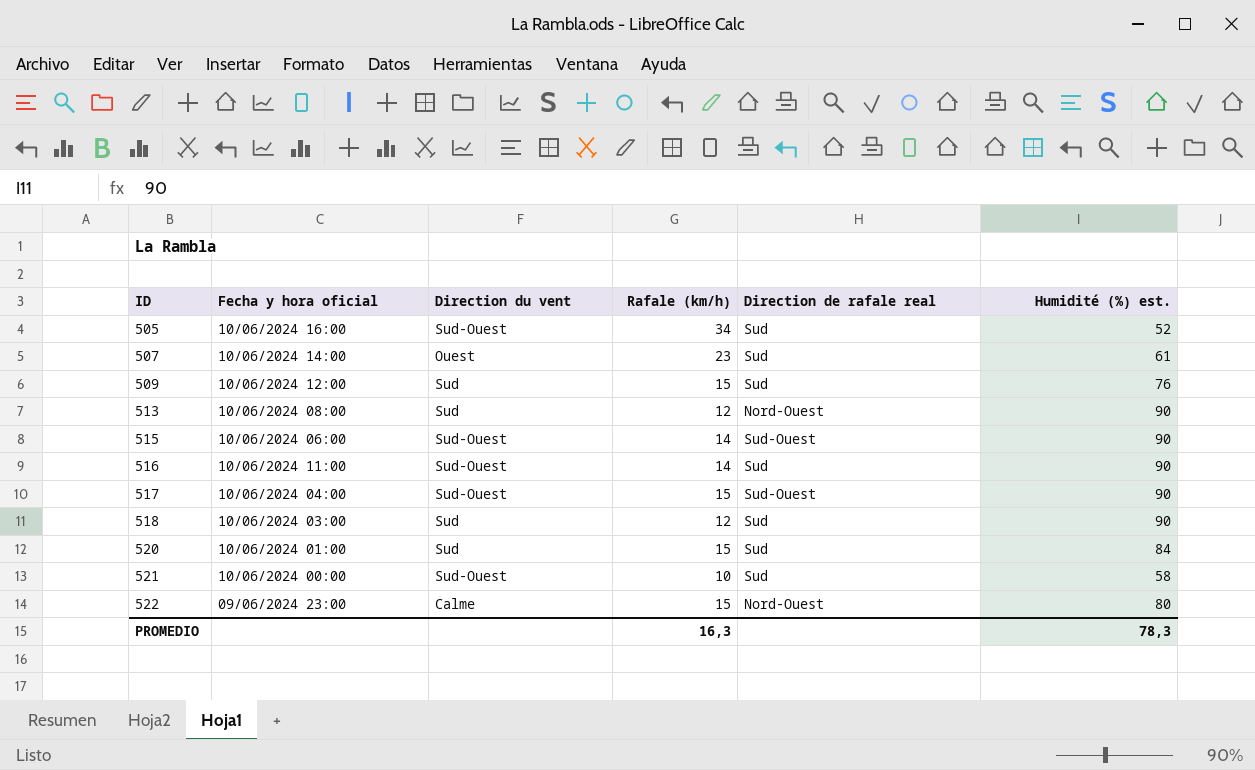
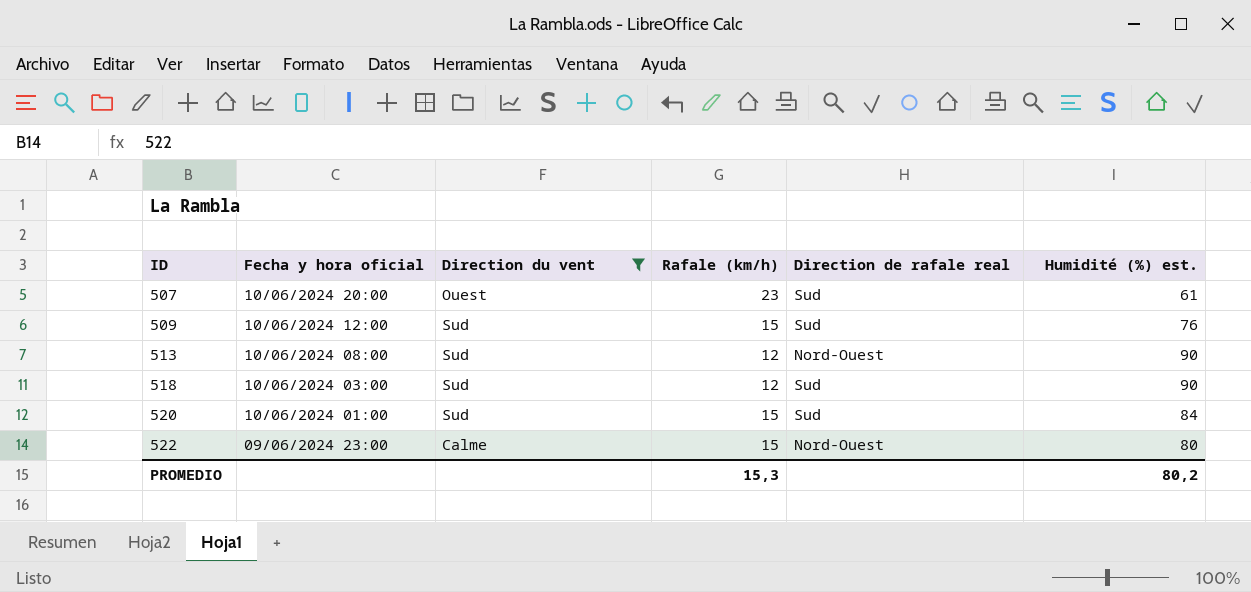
filter: none -> Direction du vent != Sud-Ouest
507 | Fecha y hora oficial: 10/06/2024 14:00 -> 10/06/2024 20:00
PROMEDIO | Rafale (km/h): 16,3 -> 15,3
PROMEDIO | Humidité (%) est.: 78,3 -> 80,2

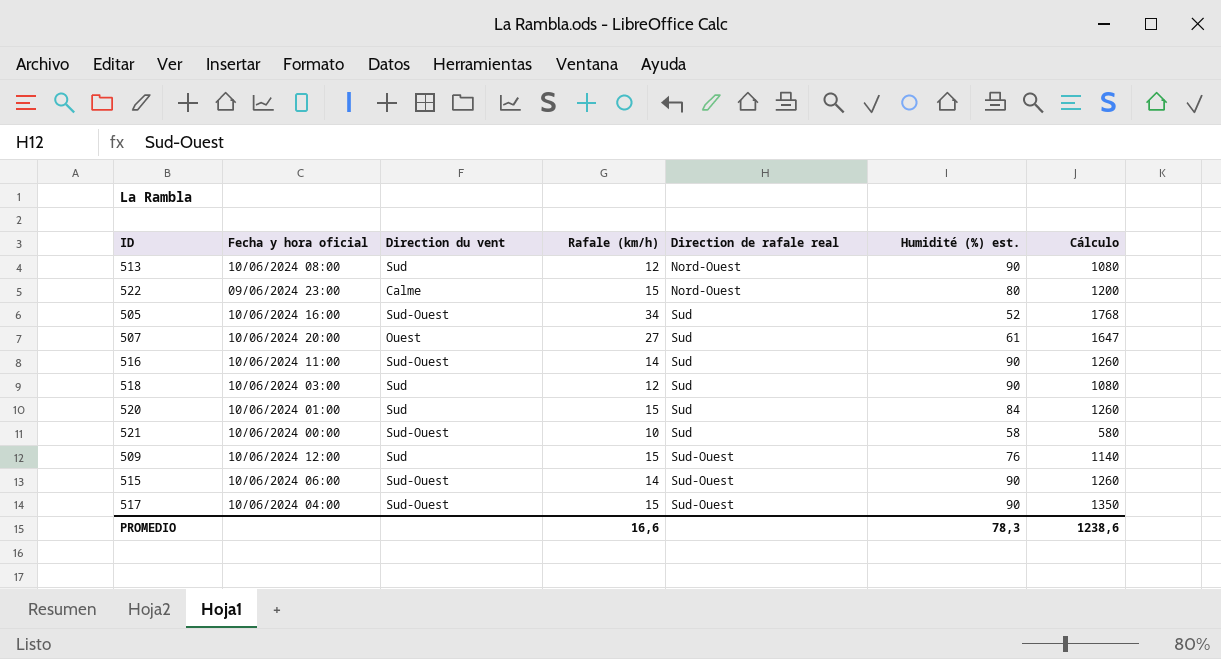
filter: Direction du vent != Sud-Ouest -> none
row order: ID ascending -> Direction de rafale real ascending
column Cálculo | formula: none -> [Rafale (km/h)] * [Humidité (%) est.]
507 | Rafale (km/h): 23 -> 27
509 | Direction de rafale real: Sud -> Sud-Ouest
PROMEDIO | Rafale (km/h): 15,3 -> 16,6
PROMEDIO | Humidité (%) est.: 80,2 -> 78,3

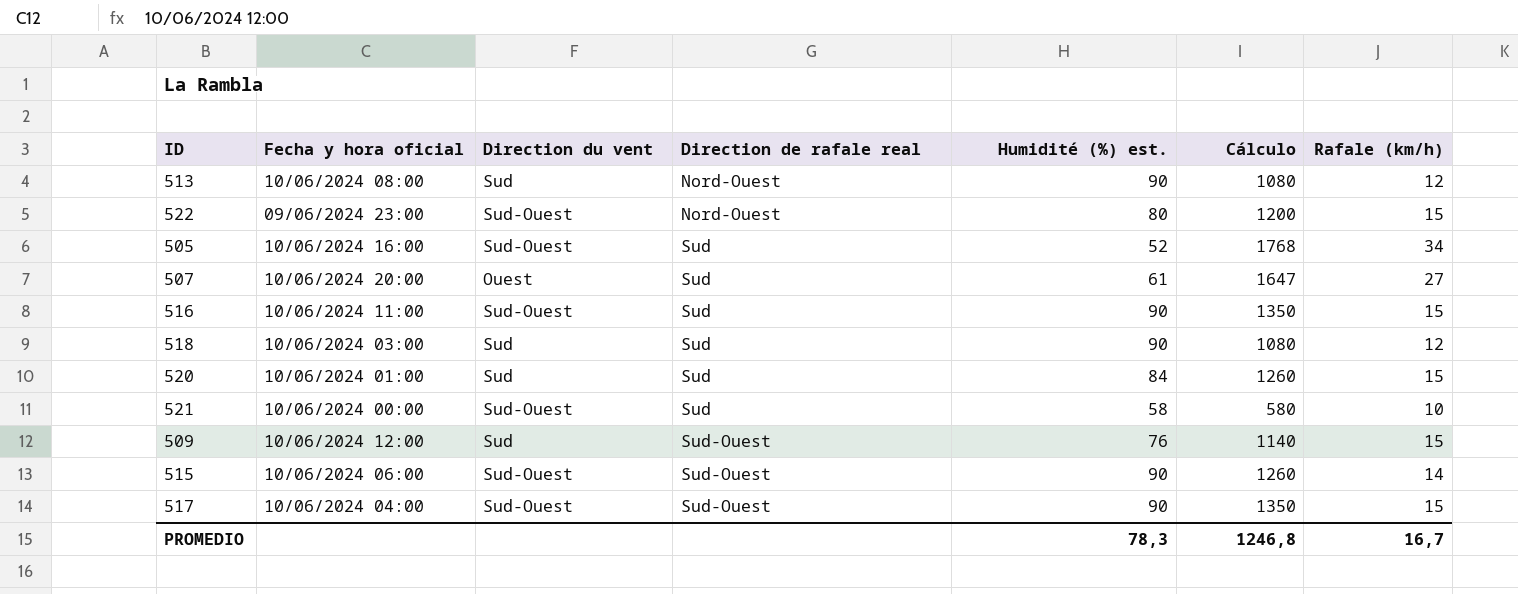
column Rafale (km/h) | position: 4 -> 7
522 | Direction du vent: Calme -> Sud-Ouest
516 | Cálculo: 1260 -> 1350
516 | Rafale (km/h): 14 -> 15
PROMEDIO | Cálculo: 1238,6 -> 1246,8
PROMEDIO | Rafale (km/h): 16,6 -> 16,7

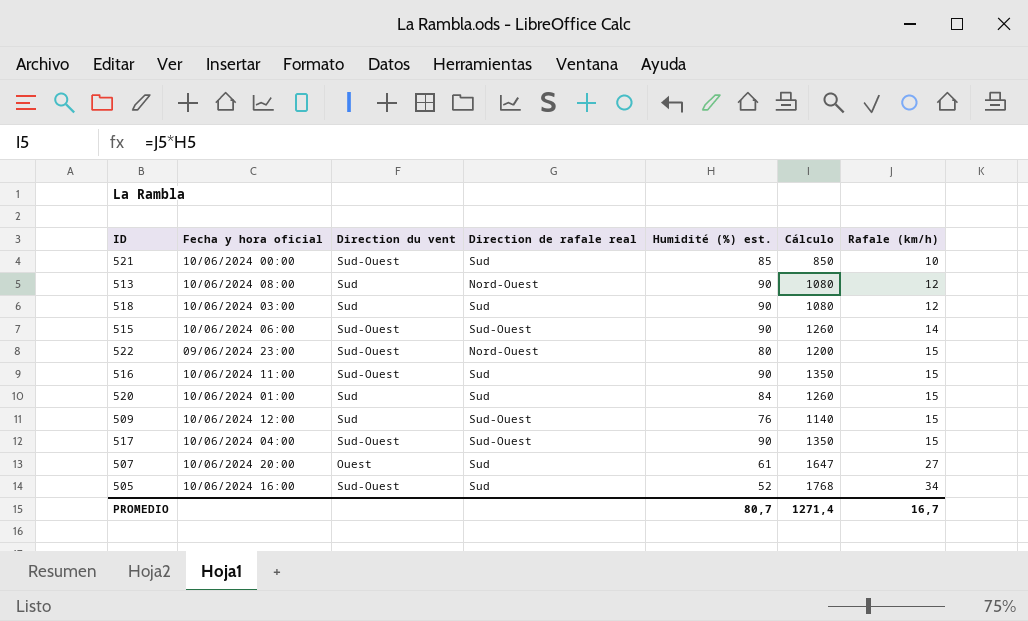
row order: Direction de rafale real ascending -> Rafale (km/h) ascending
521 | Humidité (%) est.: 58 -> 85
521 | Cálculo: 580 -> 850
PROMEDIO | Humidité (%) est.: 78,3 -> 80,7
PROMEDIO | Cálculo: 1246,8 -> 1271,4

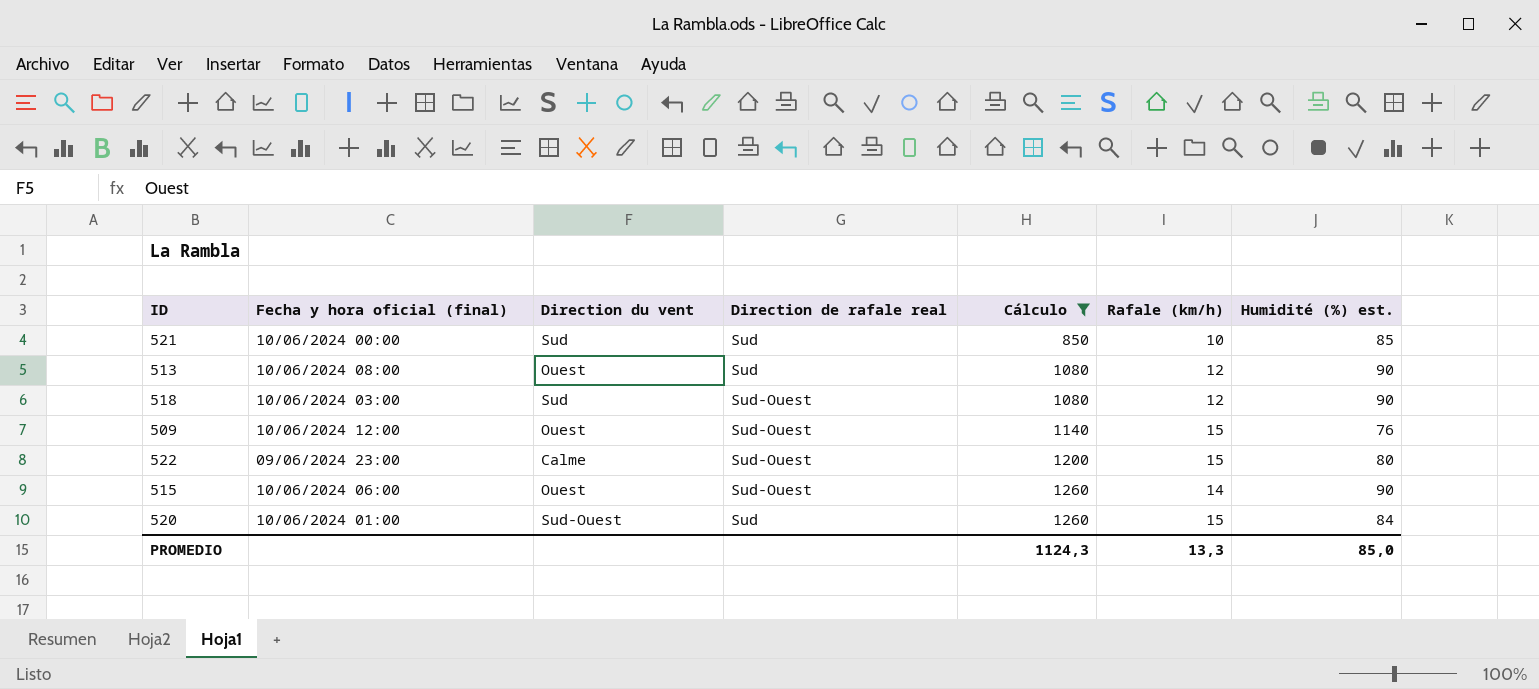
filter: none -> Cálculo <= 1260
row order: Rafale (km/h) ascending -> Cálculo ascending
column name: Fecha y hora oficial -> Fecha y hora oficial (final)
column Humidité (%) est. | position: 5 -> 7
521 | Direction du vent: Sud-Ouest -> Sud
513 | Direction du vent: Sud -> Ouest
513 | Direction de rafale real: Nord-Ouest -> Sud
518 | Direction de rafale real: Sud -> Sud-Ouest
509 | Direction du vent: Sud -> Ouest
522 | Direction du vent: Sud-Ouest -> Calme
522 | Direction de rafale real: Nord-Ouest -> Sud-Ouest
515 | Direction du vent: Sud-Ouest -> Ouest
520 | Direction du vent: Sud -> Sud-Ouest
PROMEDIO | Cálculo: 1271,4 -> 1124,3
PROMEDIO | Rafale (km/h): 16,7 -> 13,3
PROMEDIO | Humidité (%) est.: 80,7 -> 85,0

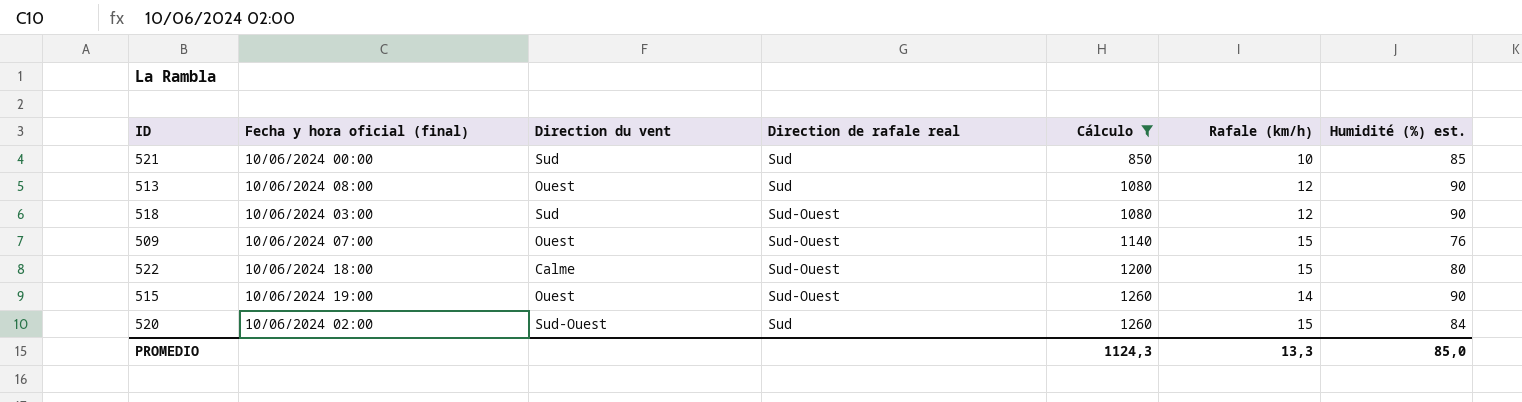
509 | Fecha y hora oficial (final): 10/06/2024 12:00 -> 10/06/2024 07:00
522 | Fecha y hora oficial (final): 09/06/2024 23:00 -> 10/06/2024 18:00
515 | Fecha y hora oficial (final): 10/06/2024 06:00 -> 10/06/2024 19:00
520 | Fecha y hora oficial (final): 10/06/2024 01:00 -> 10/06/2024 02:00

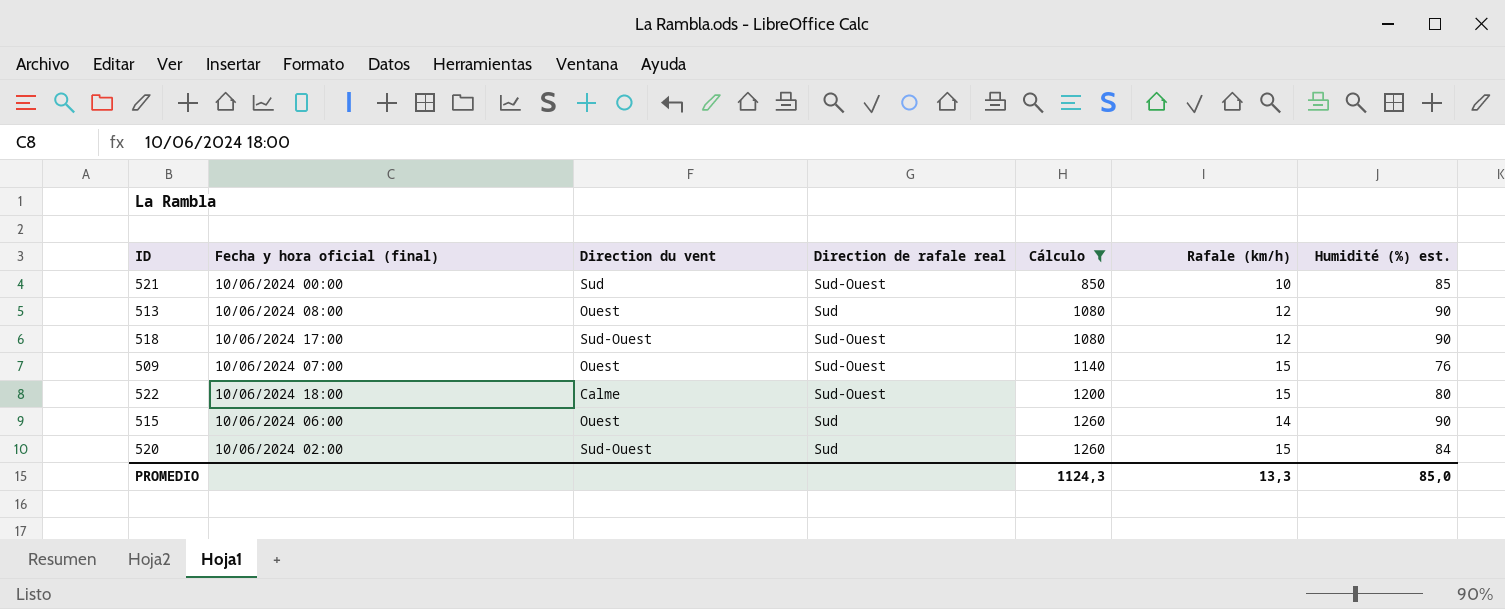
521 | Direction de rafale real: Sud -> Sud-Ouest
518 | Fecha y hora oficial (final): 10/06/2024 03:00 -> 10/06/2024 17:00
518 | Direction du vent: Sud -> Sud-Ouest
515 | Fecha y hora oficial (final): 10/06/2024 19:00 -> 10/06/2024 06:00
515 | Direction de rafale real: Sud-Ouest -> Sud

